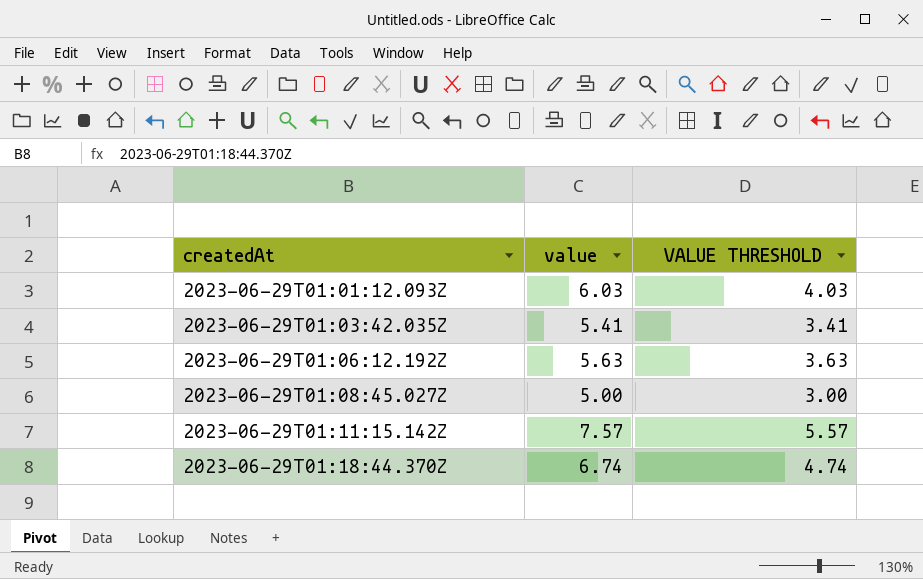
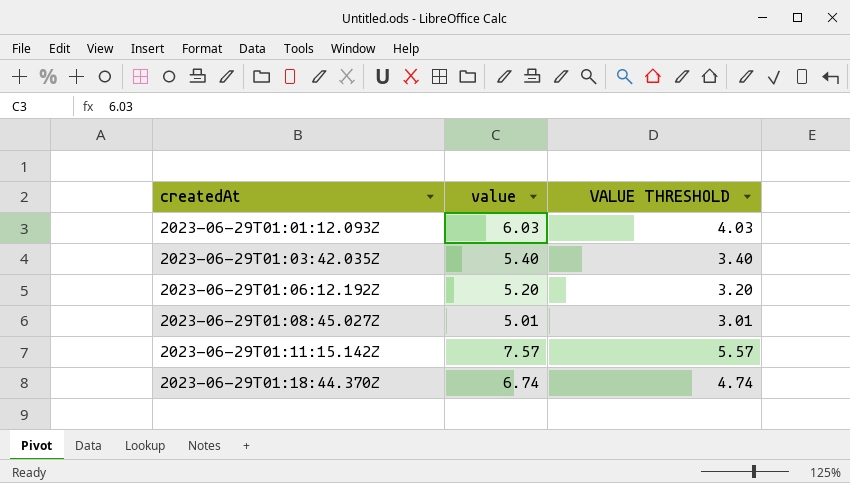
2023-06-29T01:03:42.035Z | value: 5.41 -> 5.40
2023-06-29T01:03:42.035Z | VALUE THRESHOLD: 3.41 -> 3.40
2023-06-29T01:06:12.192Z | value: 5.63 -> 5.20
2023-06-29T01:06:12.192Z | VALUE THRESHOLD: 3.63 -> 3.20
2023-06-29T01:08:45.027Z | value: 5.00 -> 5.01
2023-06-29T01:08:45.027Z | VALUE THRESHOLD: 3.00 -> 3.01

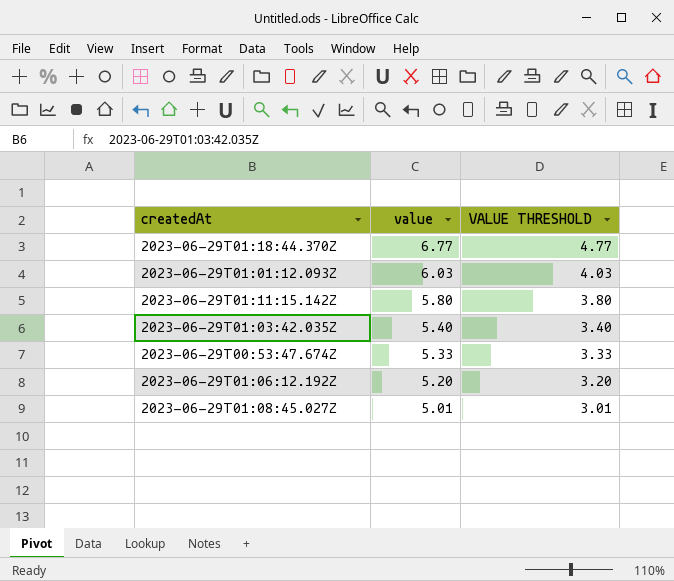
row order: createdAt ascending -> value descending
2023-06-29T01:18:44.370Z | value: 6.74 -> 6.77
2023-06-29T01:18:44.370Z | VALUE THRESHOLD: 4.74 -> 4.77
2023-06-29T01:11:15.142Z | value: 7.57 -> 5.80
2023-06-29T01:11:15.142Z | VALUE THRESHOLD: 5.57 -> 3.80
row 2023-06-29T00:53:47.674Z: none -> 5.33 | 3.33

